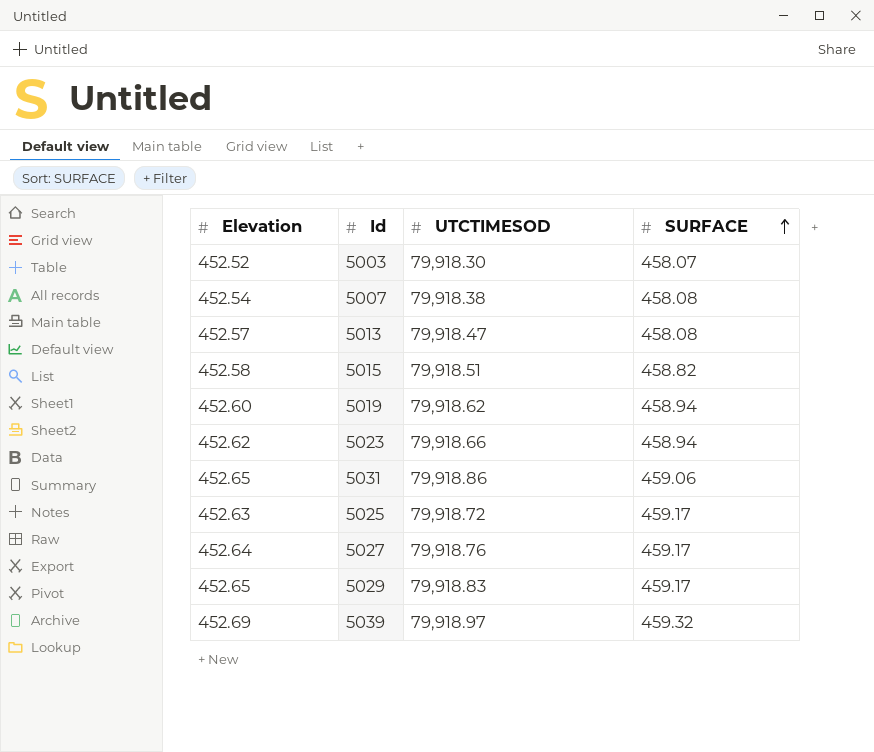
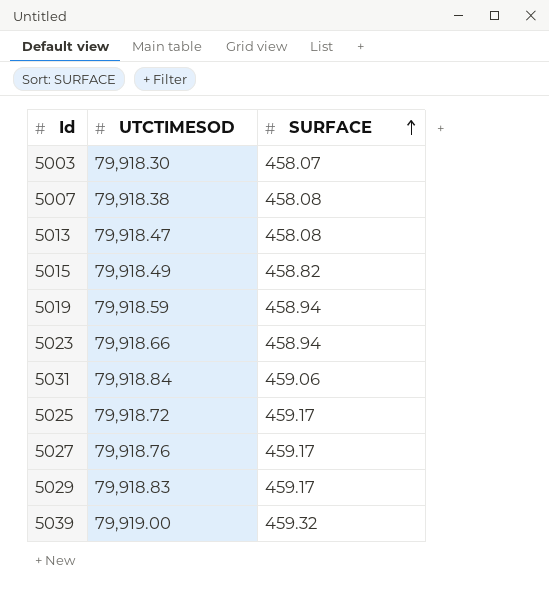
column Elevation | position: 1 -> none
5015 | UTCTIMESOD: 79,918.51 -> 79,918.49
5019 | UTCTIMESOD: 79,918.62 -> 79,918.59
5031 | UTCTIMESOD: 79,918.86 -> 79,918.84
5039 | UTCTIMESOD: 79,918.97 -> 79,919.00

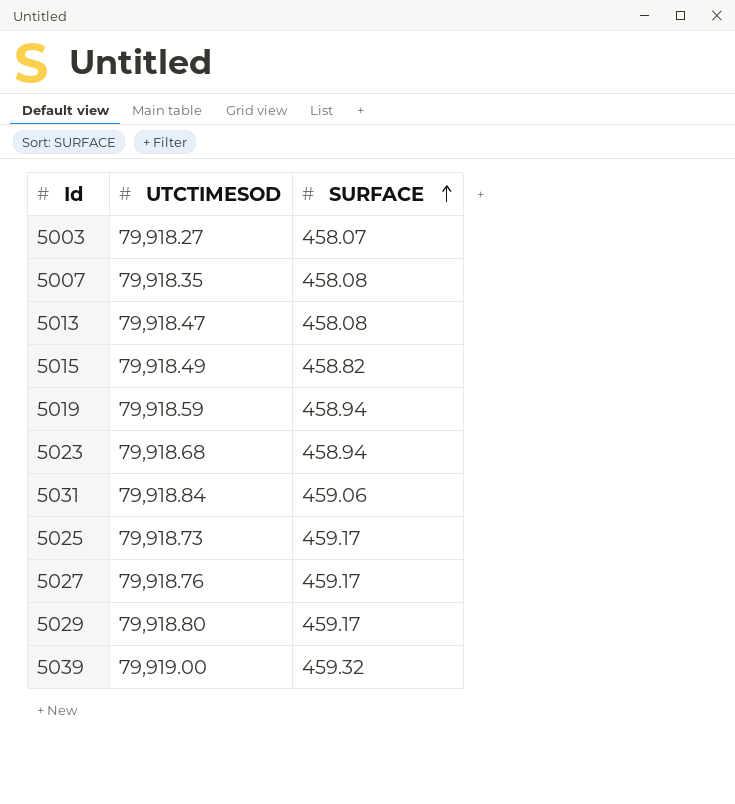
5003 | UTCTIMESOD: 79,918.30 -> 79,918.27
5007 | UTCTIMESOD: 79,918.38 -> 79,918.35
5023 | UTCTIMESOD: 79,918.66 -> 79,918.68
5025 | UTCTIMESOD: 79,918.72 -> 79,918.73
5029 | UTCTIMESOD: 79,918.83 -> 79,918.80

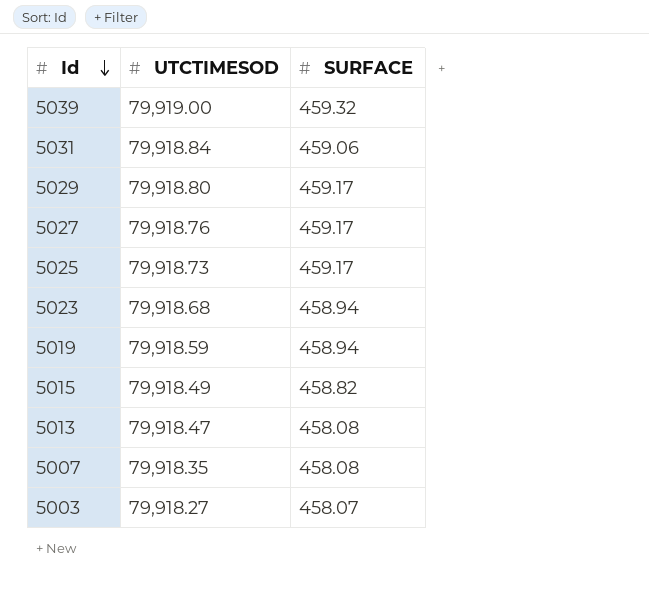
row order: SURFACE ascending -> Id descending

